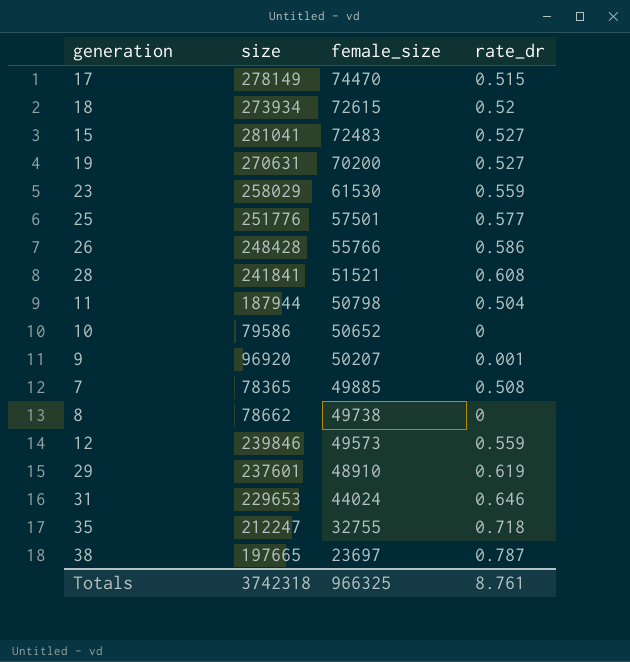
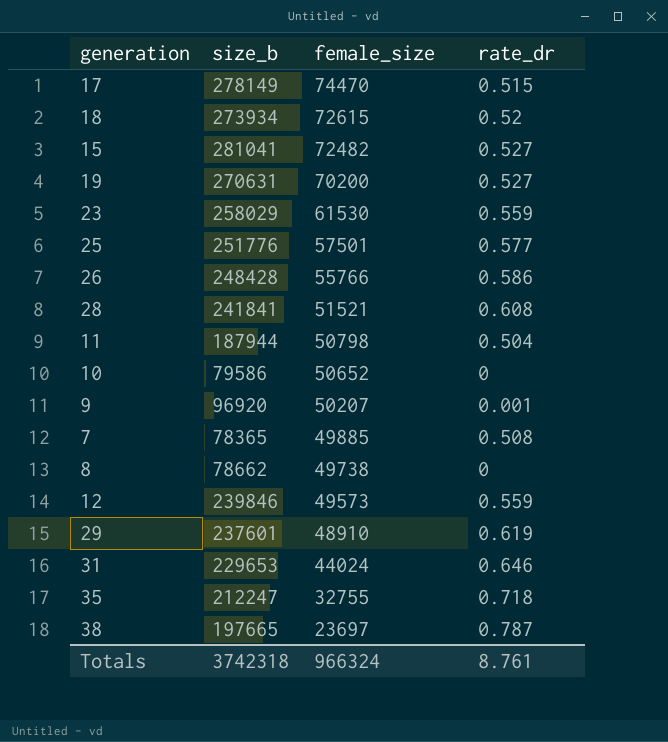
column name: size -> size_b
15 | female_size: 72483 -> 72482
Totals | female_size: 966325 -> 966324

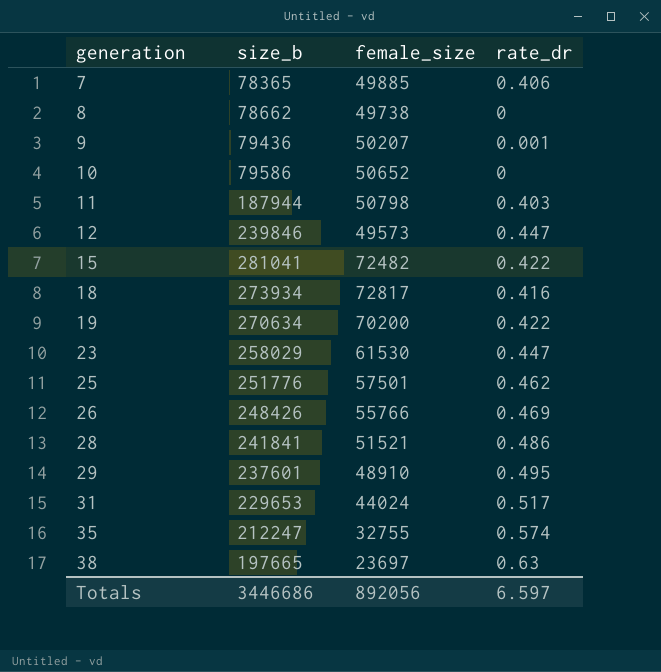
row order: female_size descending -> generation ascending
row 17: 278149 | 74470 | 0.515 -> none
7 | rate_dr: 0.508 -> 0.406
9 | size_b: 96920 -> 79436
11 | rate_dr: 0.504 -> 0.403
12 | rate_dr: 0.559 -> 0.447
15 | rate_dr: 0.527 -> 0.422
18 | female_size: 72615 -> 72817
18 | rate_dr: 0.52 -> 0.416
19 | size_b: 270631 -> 270634
19 | rate_dr: 0.527 -> 0.422
23 | rate_dr: 0.559 -> 0.447
25 | rate_dr: 0.577 -> 0.462
26 | size_b: 248428 -> 248426
26 | rate_dr: 0.586 -> 0.469
28 | rate_dr: 0.608 -> 0.486
29 | rate_dr: 0.619 -> 0.495
31 | rate_dr: 0.646 -> 0.517
35 | rate_dr: 0.718 -> 0.574
38 | rate_dr: 0.787 -> 0.63
Totals | size_b: 3742318 -> 3446686
Totals | female_size: 966324 -> 892056
Totals | rate_dr: 8.761 -> 6.597

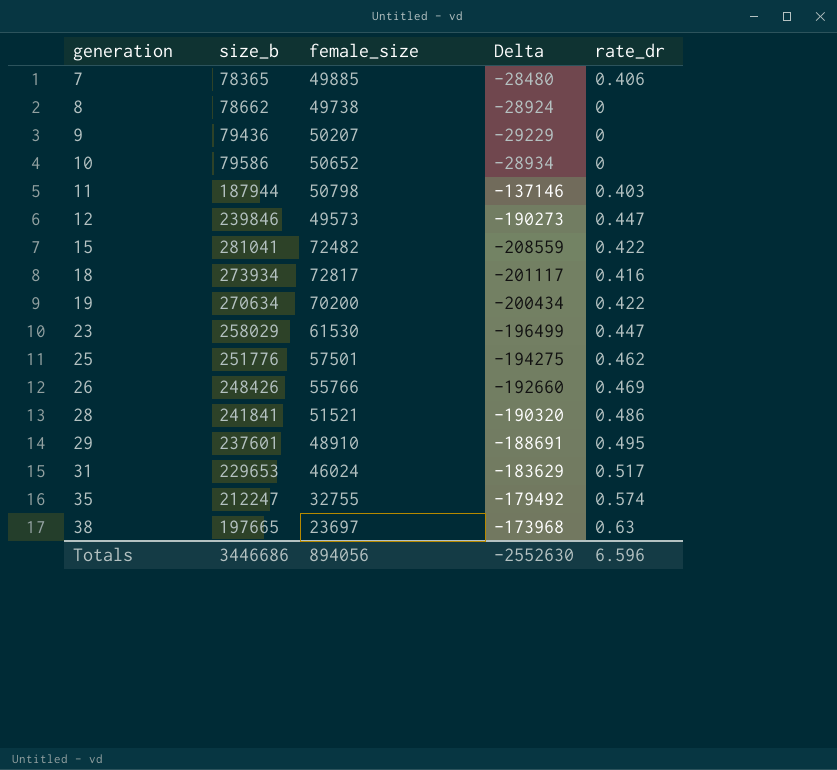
column Delta | formula: none -> [female_size] - [size_b]
9 | rate_dr: 0.001 -> 0
31 | female_size: 44024 -> 46024
Totals | female_size: 892056 -> 894056
Totals | rate_dr: 6.597 -> 6.596

